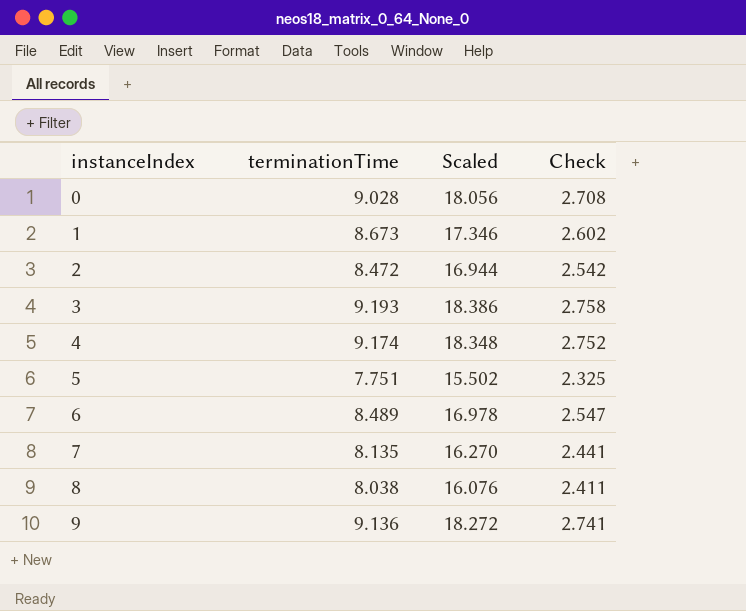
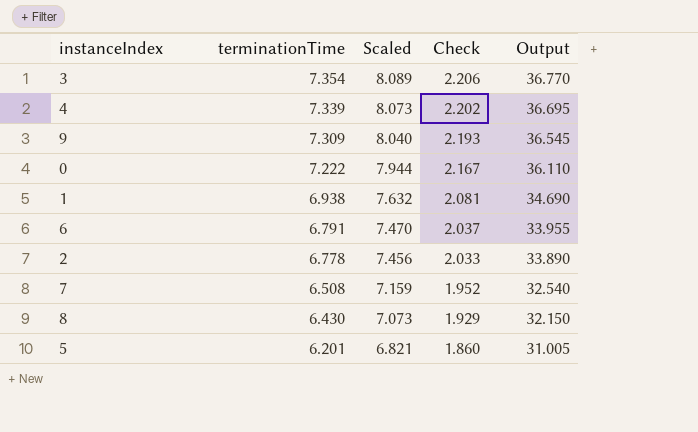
row order: instanceIndex ascending -> terminationTime descending
column Scaled | formula: [terminationTime] * 2 -> [terminationTime] * 1.1
column Output | formula: none -> [terminationTime] * 5
3 | terminationTime: 9.193 -> 7.354
3 | Check: 2.758 -> 2.206
4 | terminationTime: 9.174 -> 7.339
4 | Check: 2.752 -> 2.202
9 | terminationTime: 9.136 -> 7.309
9 | Check: 2.741 -> 2.193
0 | terminationTime: 9.028 -> 7.222
0 | Check: 2.708 -> 2.167
1 | terminationTime: 8.673 -> 6.938
1 | Check: 2.602 -> 2.081
6 | terminationTime: 8.489 -> 6.791
6 | Check: 2.547 -> 2.037
2 | terminationTime: 8.472 -> 6.778
2 | Check: 2.542 -> 2.033
7 | terminationTime: 8.135 -> 6.508
7 | Check: 2.441 -> 1.952
8 | terminationTime: 8.038 -> 6.430
8 | Check: 2.411 -> 1.929
5 | terminationTime: 7.751 -> 6.201
5 | Check: 2.325 -> 1.860

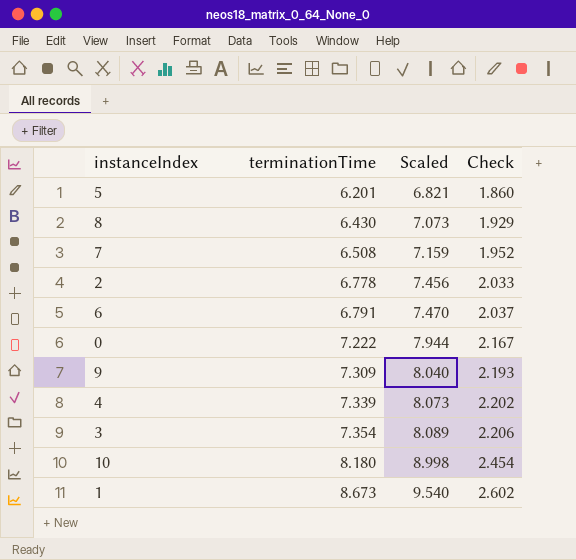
row order: terminationTime descending -> terminationTime ascending
column Output | formula: [terminationTime] * 5 -> none
row 10: none -> 8.180 | 8.998 | 2.454
1 | terminationTime: 6.938 -> 8.673
1 | Scaled: 7.632 -> 9.540
1 | Check: 2.081 -> 2.602

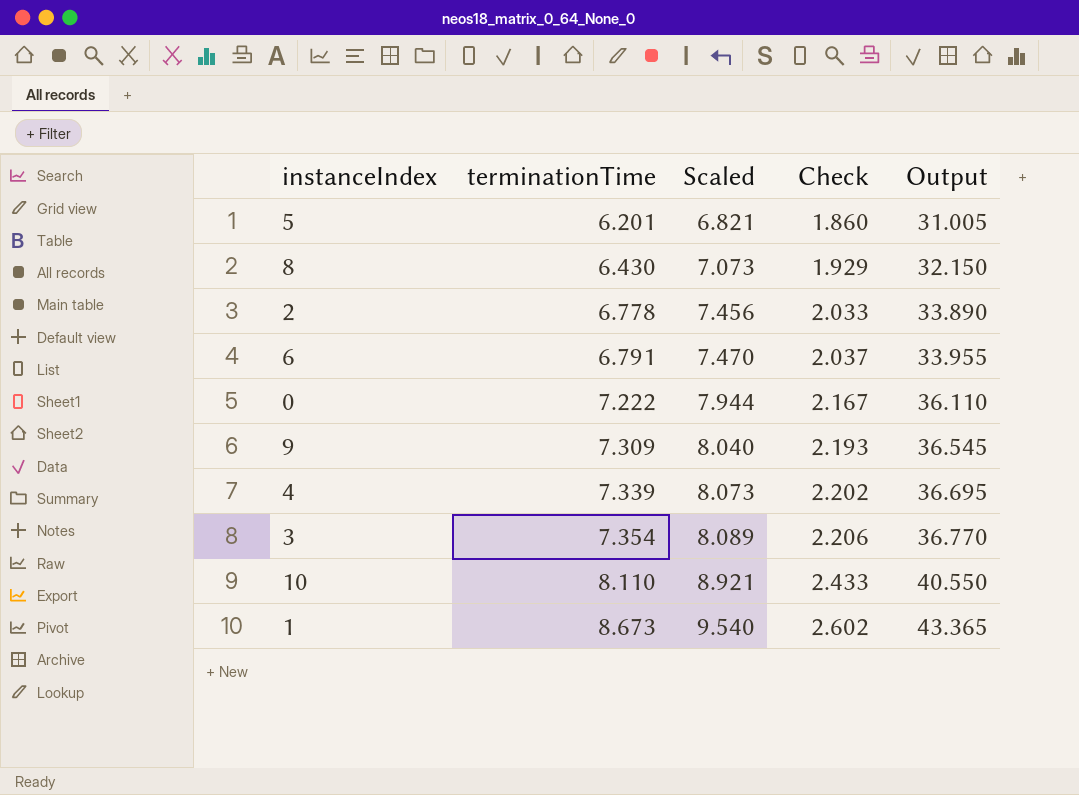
column Output | formula: none -> [terminationTime] * 5
row 7: 6.508 | 7.159 | 1.952 -> none
10 | terminationTime: 8.180 -> 8.110
10 | Scaled: 8.998 -> 8.921
10 | Check: 2.454 -> 2.433

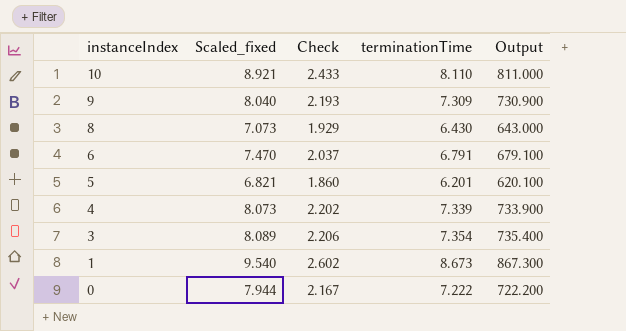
row order: terminationTime ascending -> instanceIndex descending
column name: Scaled -> Scaled_fixed
column terminationTime | position: 2 -> 4
column Output | formula: [terminationTime] * 5 -> [terminationTime] * 100
row 2: 6.778 | 7.456 | 2.033 | 33.890 -> none

